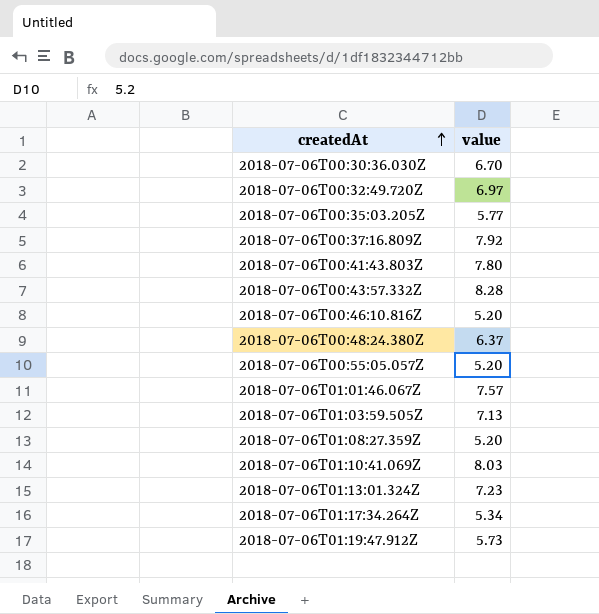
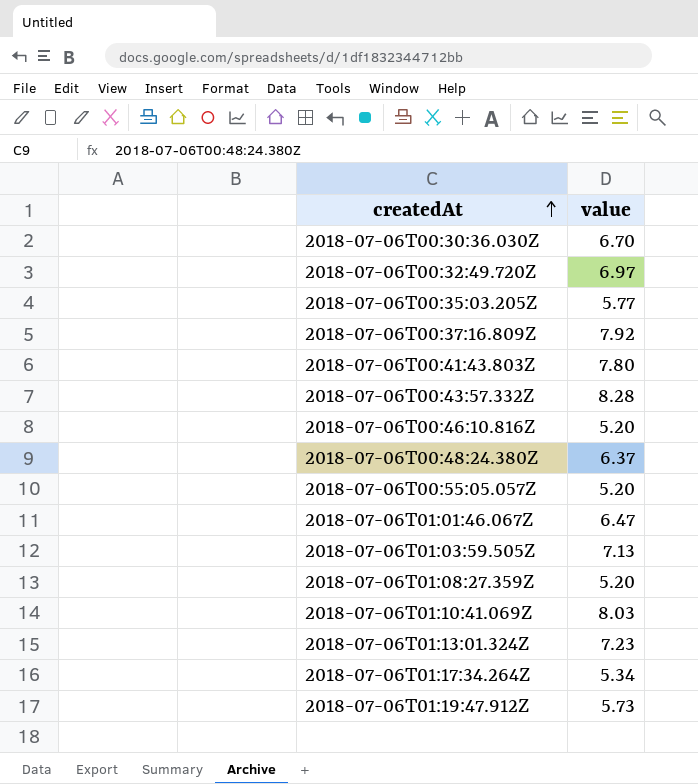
2018-07-06T01:01:46.067Z | value: 7.57 -> 6.47

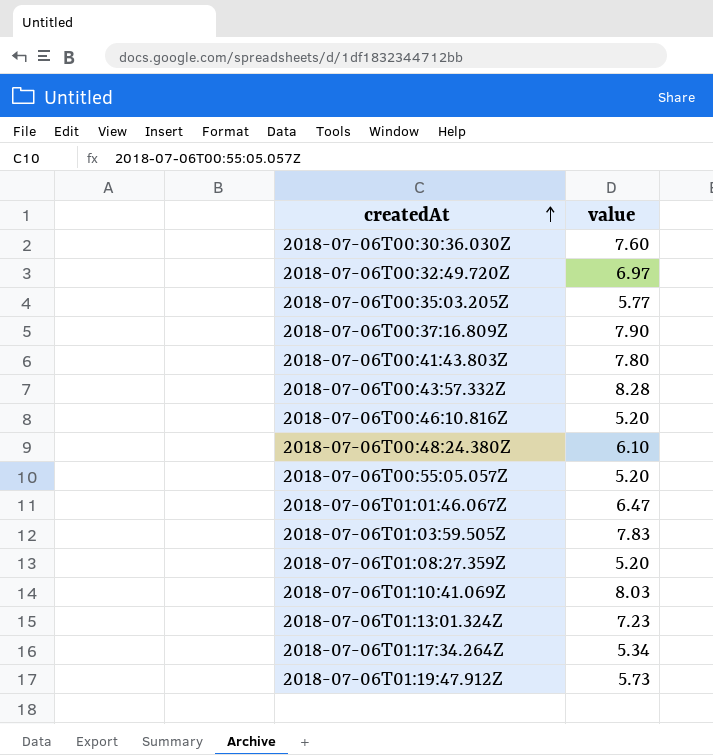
2018-07-06T00:30:36.030Z | value: 6.70 -> 7.60
2018-07-06T00:37:16.809Z | value: 7.92 -> 7.90
2018-07-06T00:48:24.380Z | value: 6.37 -> 6.10
2018-07-06T01:03:59.505Z | value: 7.13 -> 7.83

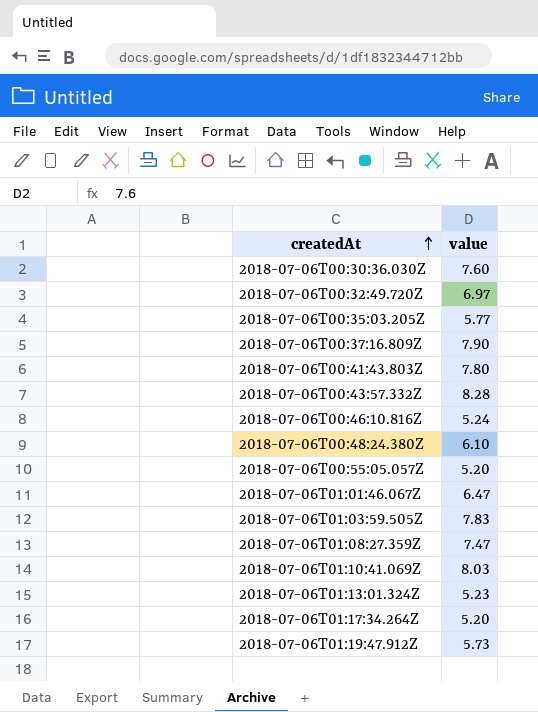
2018-07-06T00:46:10.816Z | value: 5.20 -> 5.24
2018-07-06T01:08:27.359Z | value: 5.20 -> 7.47
2018-07-06T01:13:01.324Z | value: 7.23 -> 5.23
2018-07-06T01:17:34.264Z | value: 5.34 -> 5.20

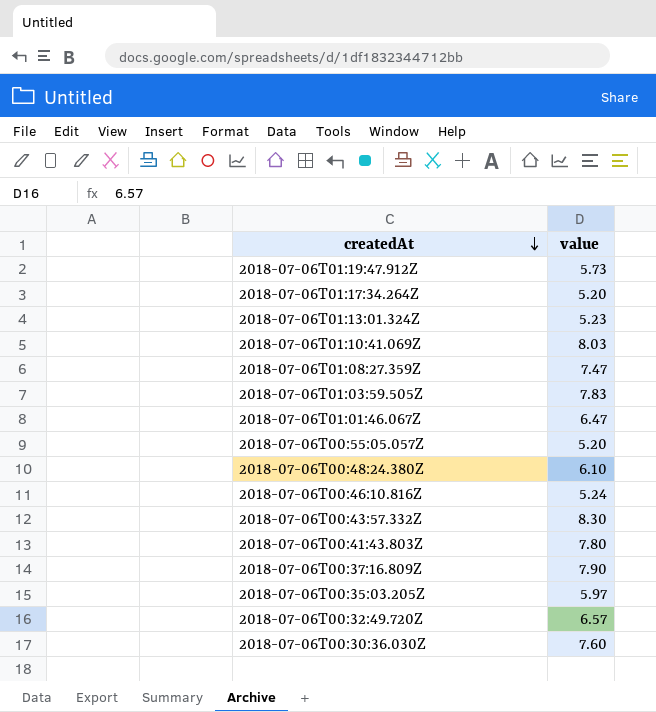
row order: createdAt ascending -> createdAt descending
2018-07-06T00:43:57.332Z | value: 8.28 -> 8.30
2018-07-06T00:35:03.205Z | value: 5.77 -> 5.97
2018-07-06T00:32:49.720Z | value: 6.97 -> 6.57

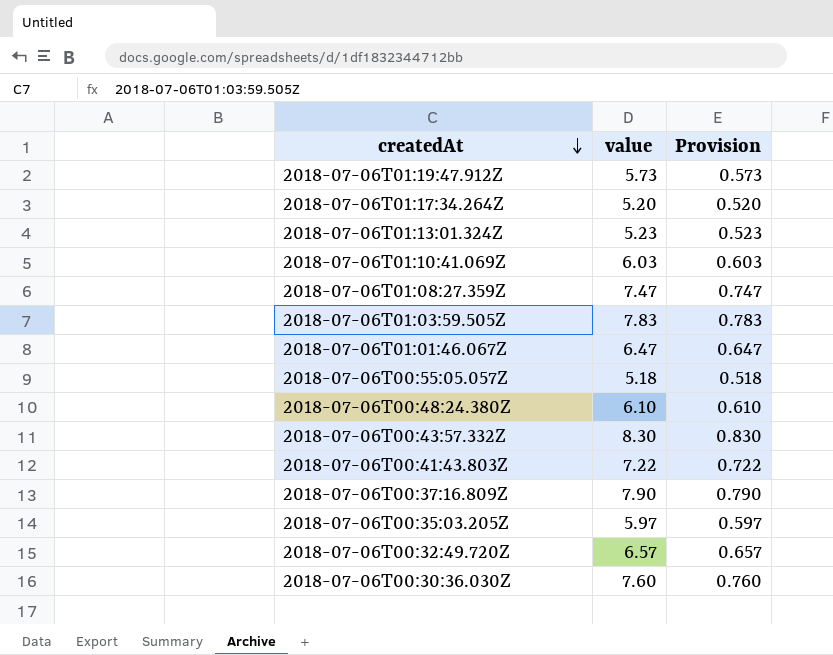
column Provision | formula: none -> [value] * 0.1
row 2018-07-06T00:46:10.816Z: 5.24 -> none
2018-07-06T01:10:41.069Z | value: 8.03 -> 6.03
2018-07-06T00:55:05.057Z | value: 5.20 -> 5.18
2018-07-06T00:41:43.803Z | value: 7.80 -> 7.22

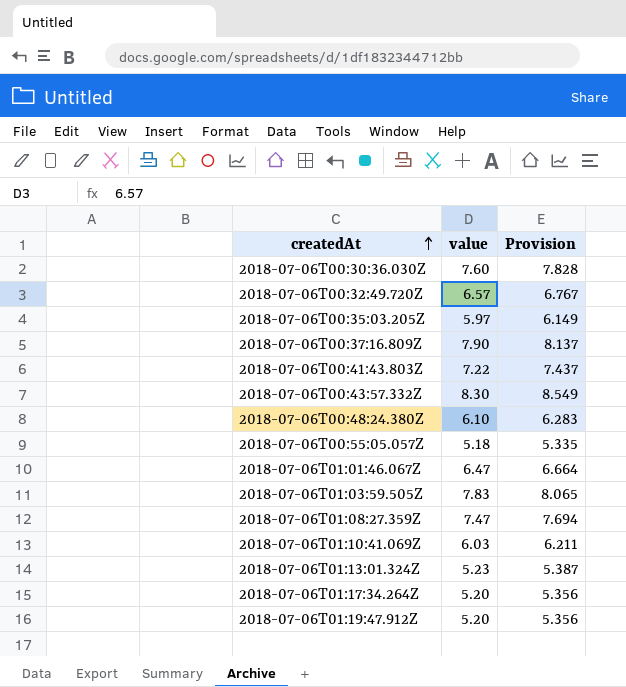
row order: createdAt descending -> createdAt ascending
column Provision | formula: [value] * 0.1 -> [value] * 1.03
2018-07-06T01:19:47.912Z | value: 5.73 -> 5.20

